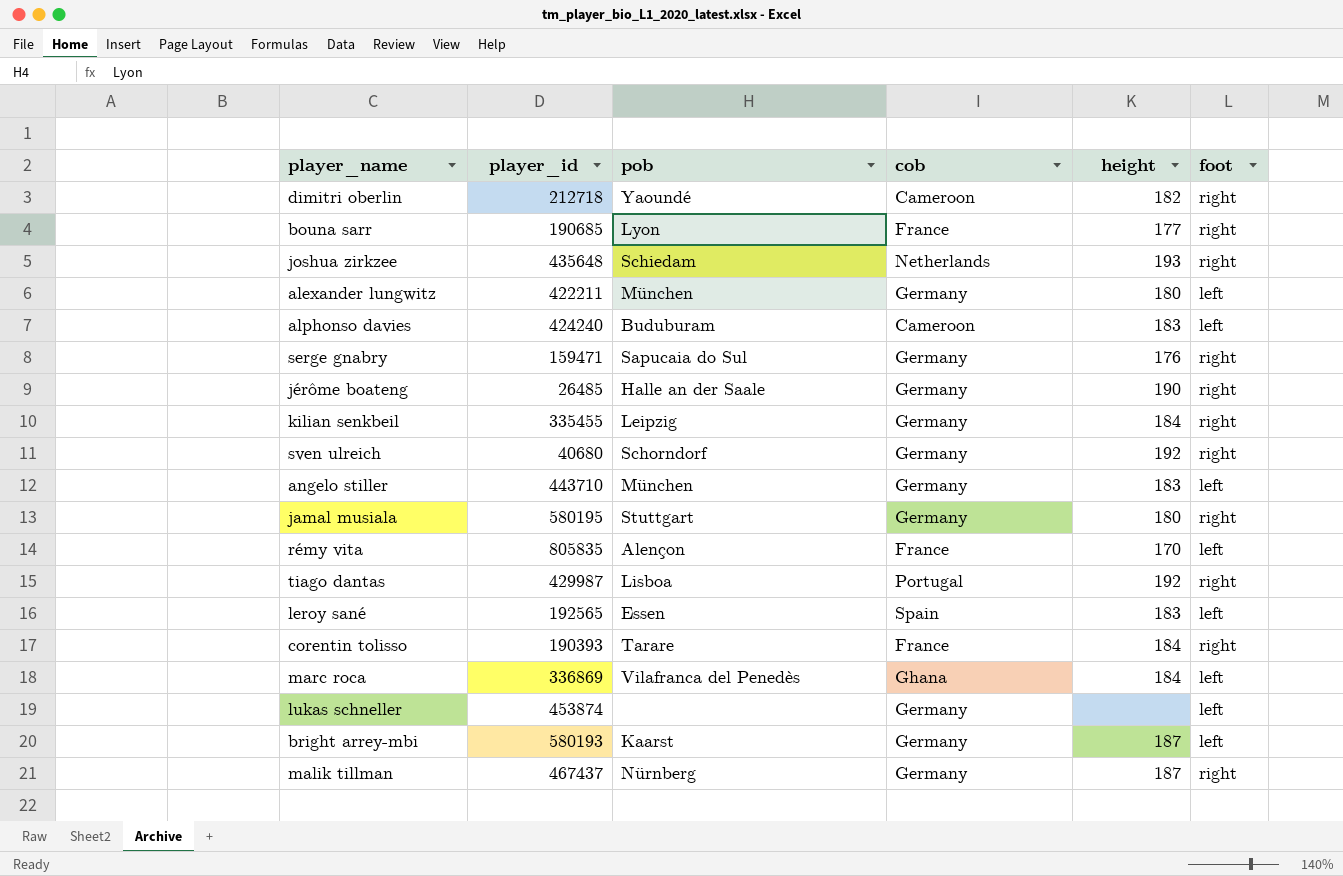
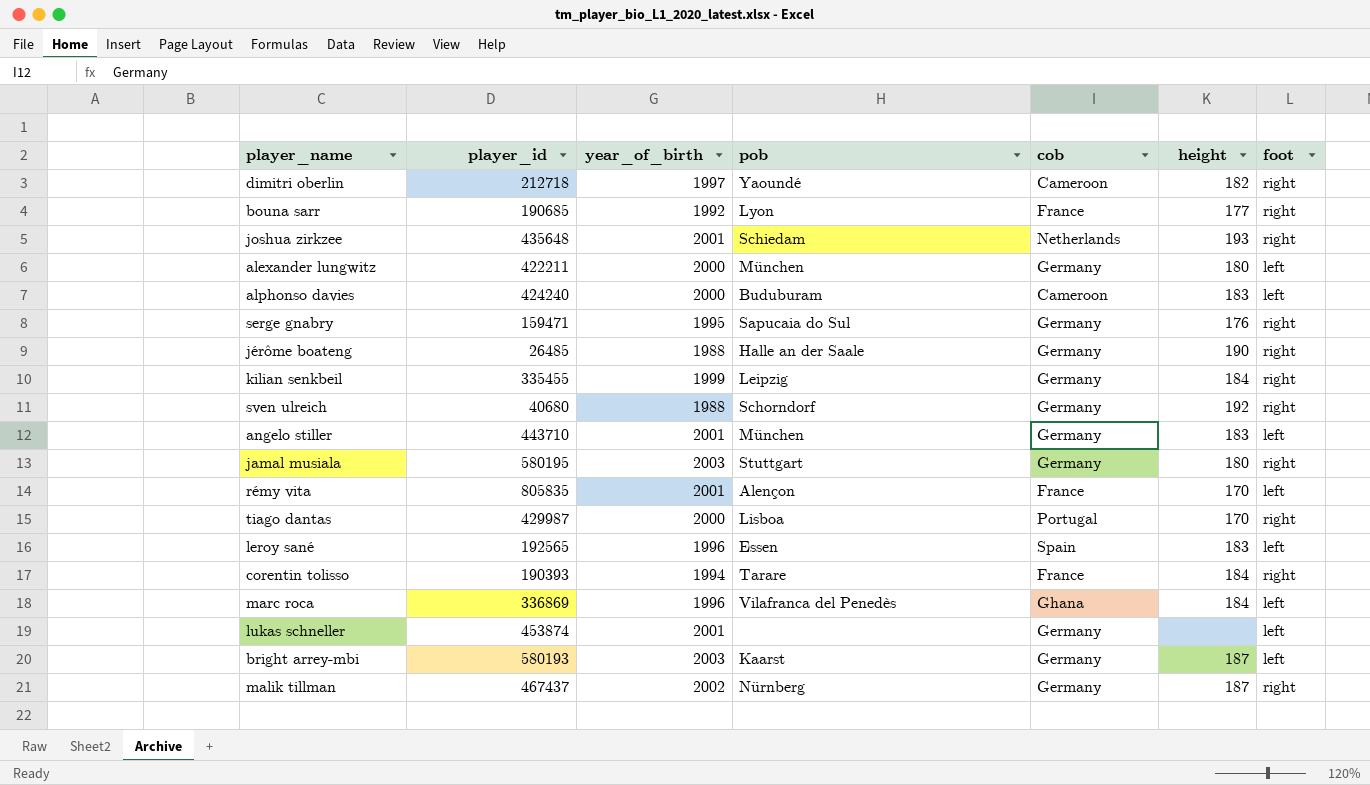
column year_of_birth | position: none -> 3
tiago dantas | height: 192 -> 170

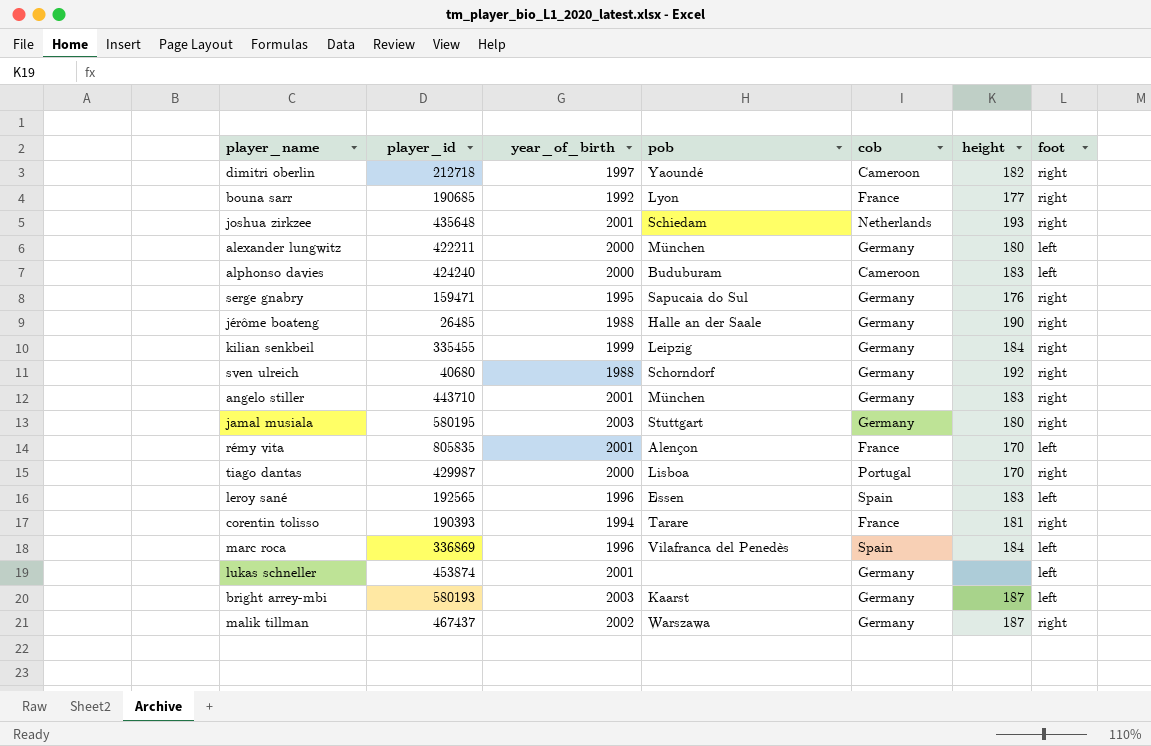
angelo stiller | foot: left -> right
corentin tolisso | height: 184 -> 181
marc roca | cob: Ghana -> Spain
malik tillman | pob: Nürnberg -> Warszawa

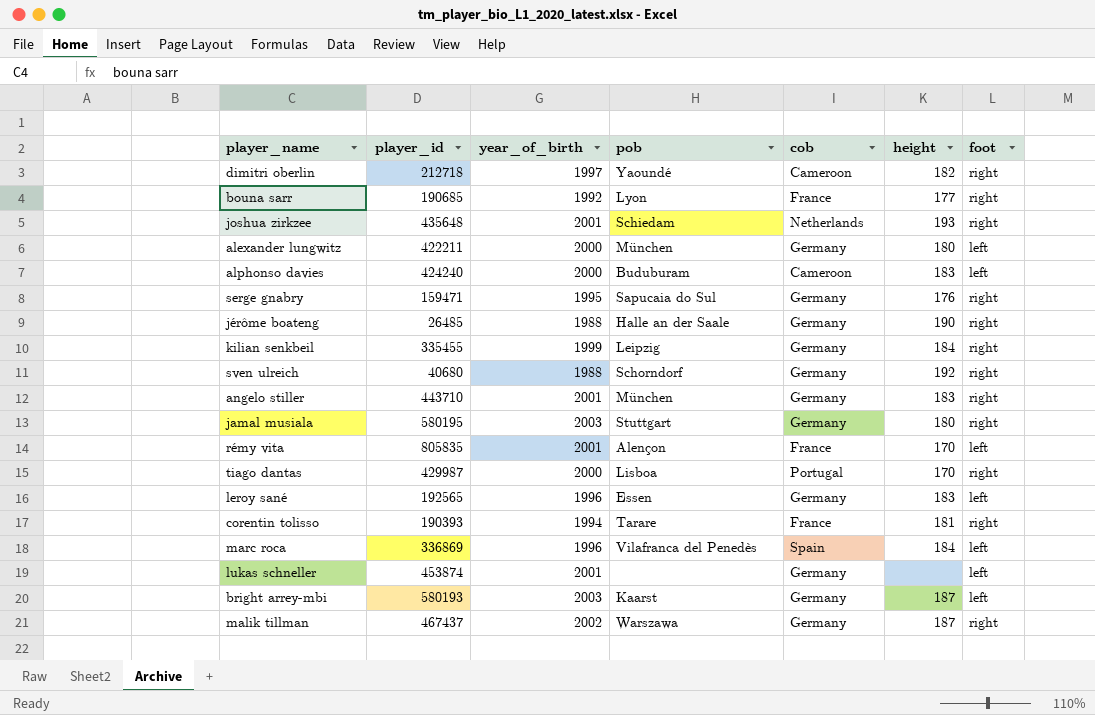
leroy sané | cob: Spain -> Germany

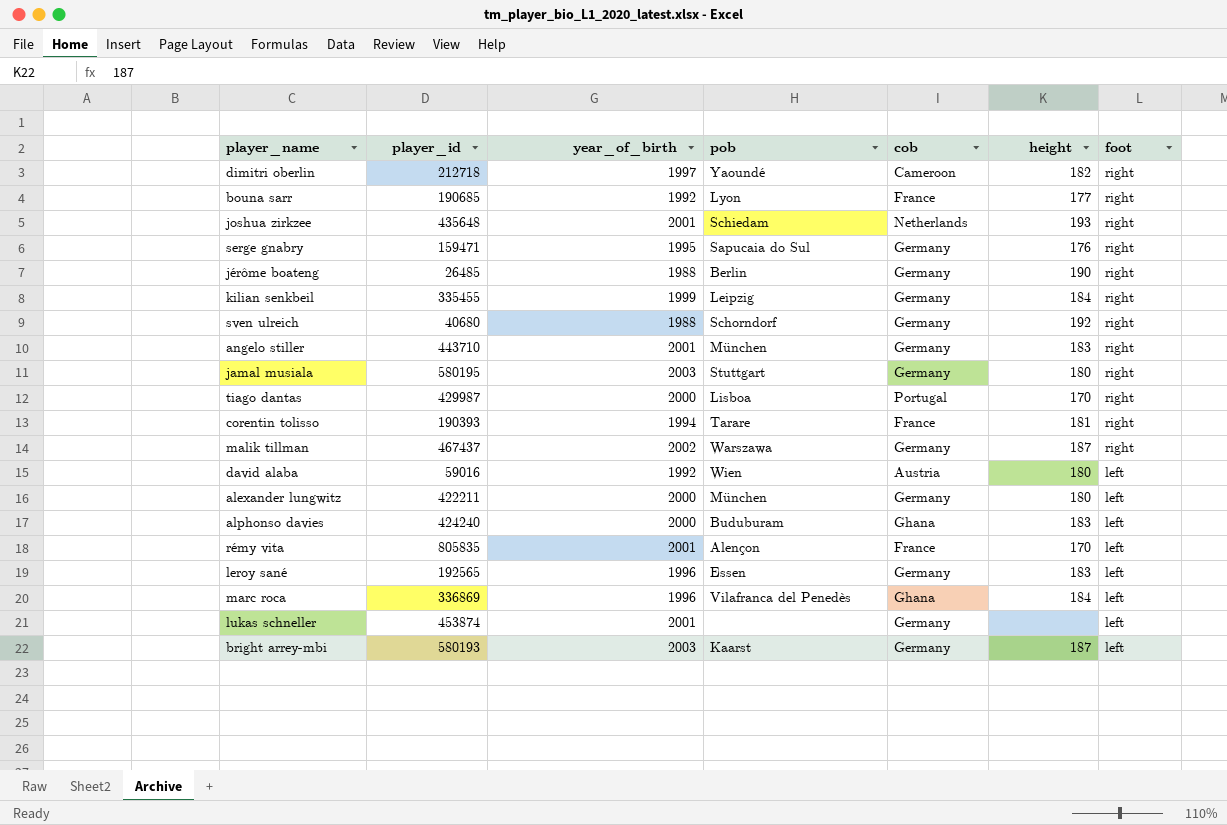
row order: none -> foot descending
jérôme boateng | pob: Halle an der Saale -> Berlin
row david alaba: none -> 59016 | 1992 | Wien | Austria | 180 | left
alphonso davies | cob: Cameroon -> Ghana
marc roca | cob: Spain -> Ghana

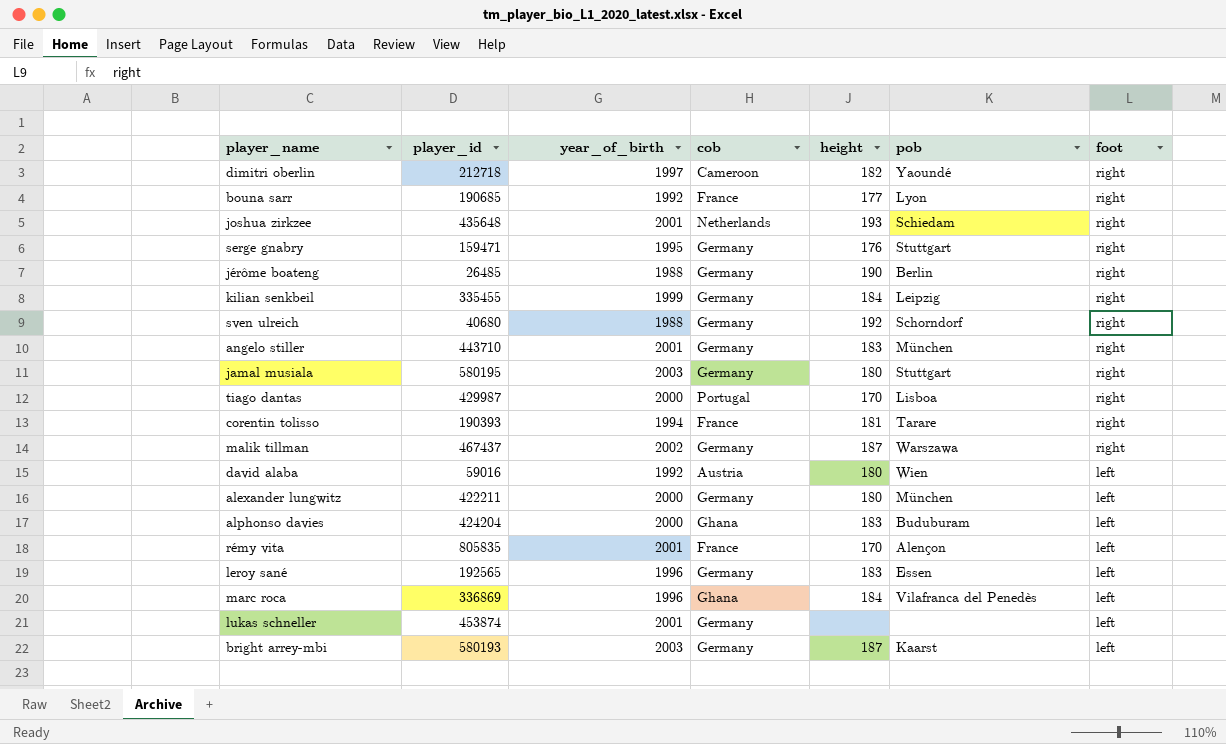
column pob | position: 4 -> 6
serge gnabry | pob: Sapucaia do Sul -> Stuttgart
alphonso davies | player_id: 424240 -> 424204

